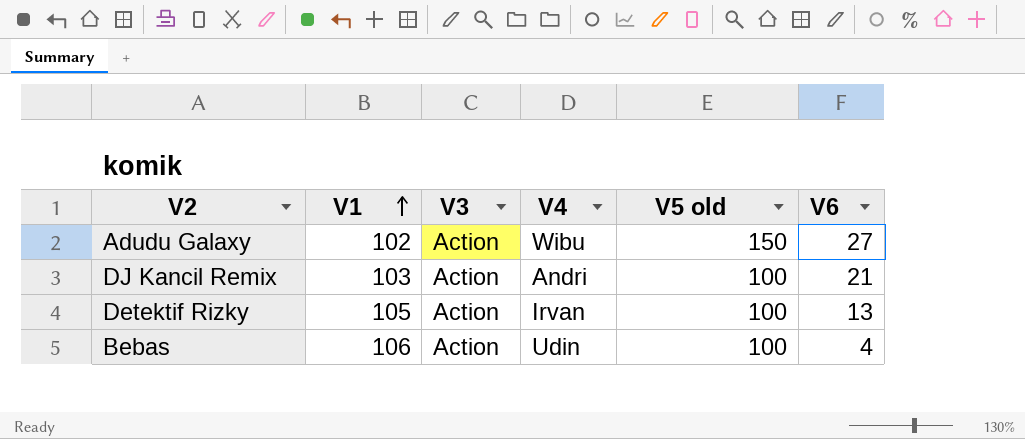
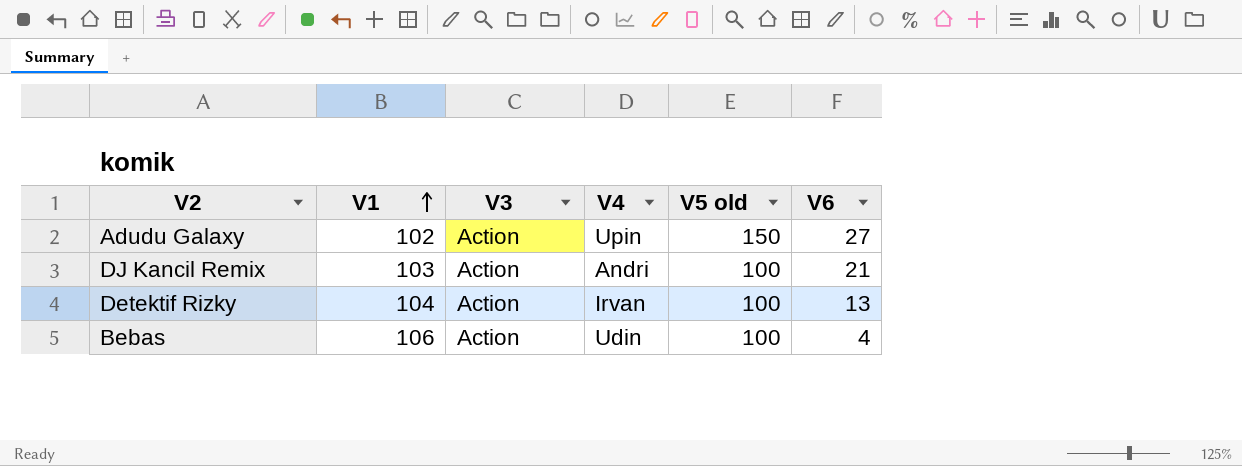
Adudu Galaxy | V4: Wibu -> Upin
Detektif Rizky | V1: 105 -> 104

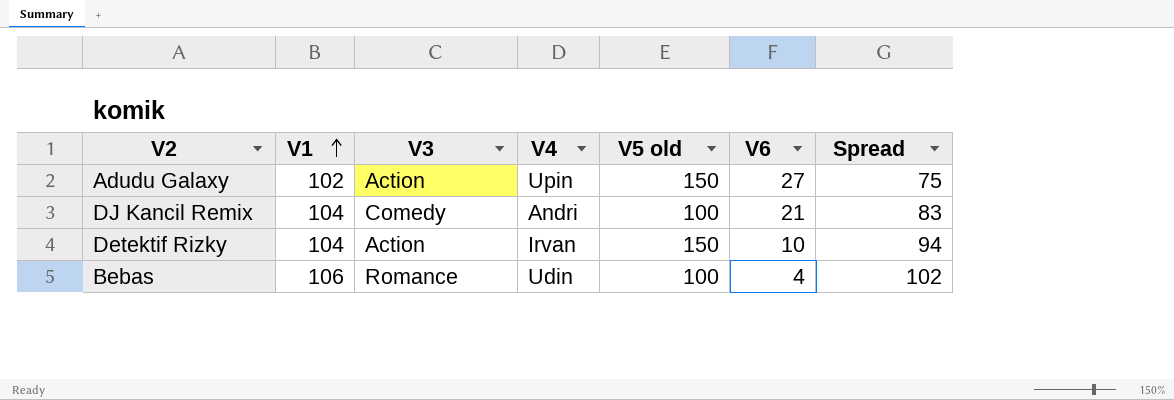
column Spread | formula: none -> [V1] - [V6]
DJ Kancil Remix | V1: 103 -> 104
DJ Kancil Remix | V3: Action -> Comedy
Detektif Rizky | V5 old: 100 -> 150
Detektif Rizky | V6: 13 -> 10
Bebas | V3: Action -> Romance

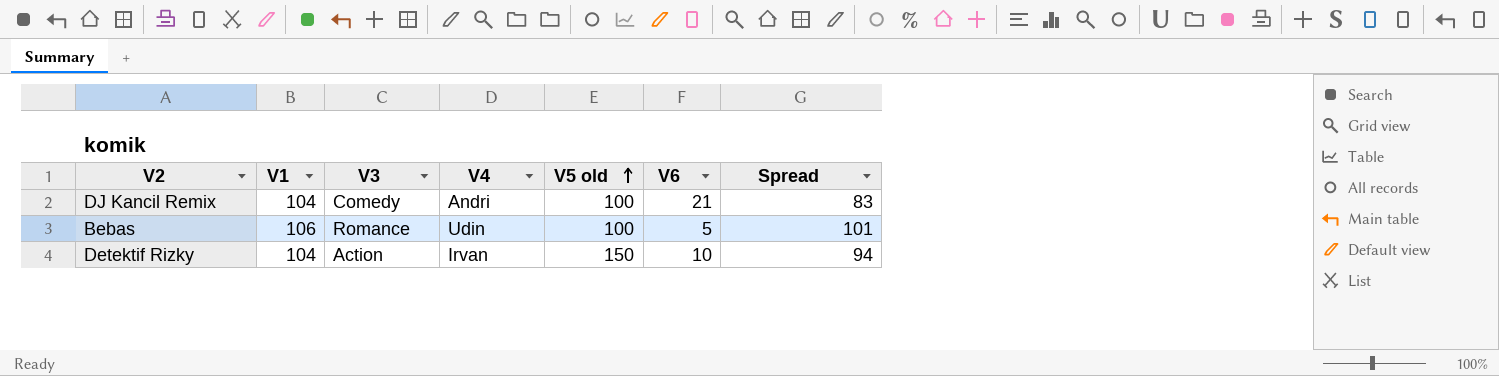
row order: V1 ascending -> V5 old ascending
row Adudu Galaxy: 102 | Action | Upin | 150 | 27 | 75 -> none
Bebas | V6: 4 -> 5
Bebas | Spread: 102 -> 101

